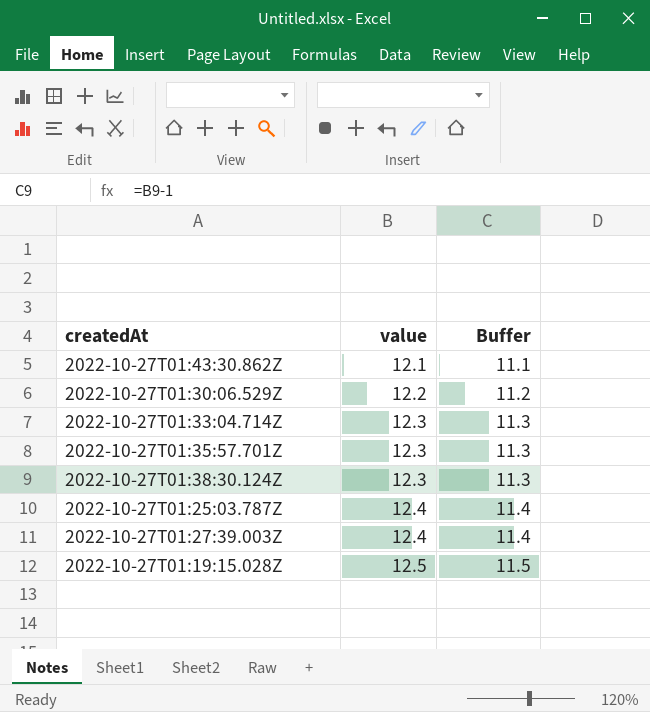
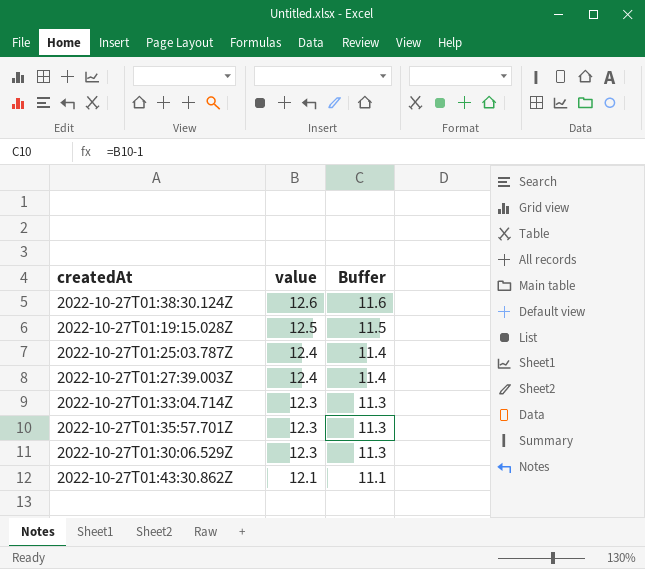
row order: value ascending -> value descending
2022-10-27T01:38:30.124Z | value: 12.3 -> 12.6
2022-10-27T01:38:30.124Z | Buffer: 11.3 -> 11.6
2022-10-27T01:30:06.529Z | value: 12.2 -> 12.3
2022-10-27T01:30:06.529Z | Buffer: 11.2 -> 11.3

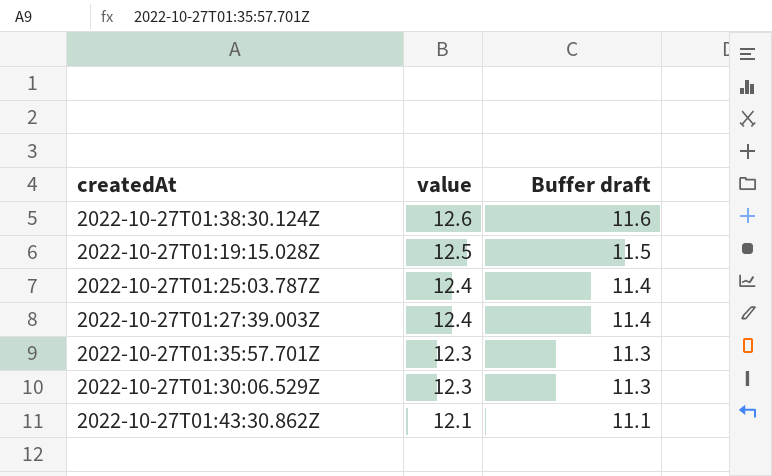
column name: Buffer -> Buffer draft
row 2022-10-27T01:33:04.714Z: 12.3 | 11.3 -> none

